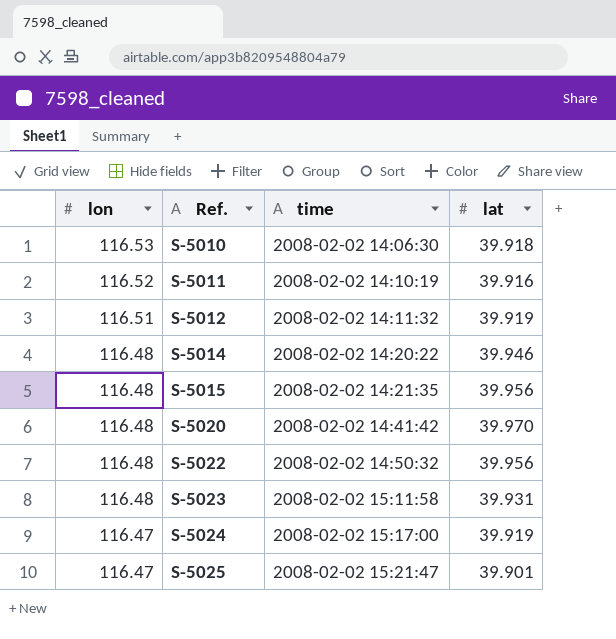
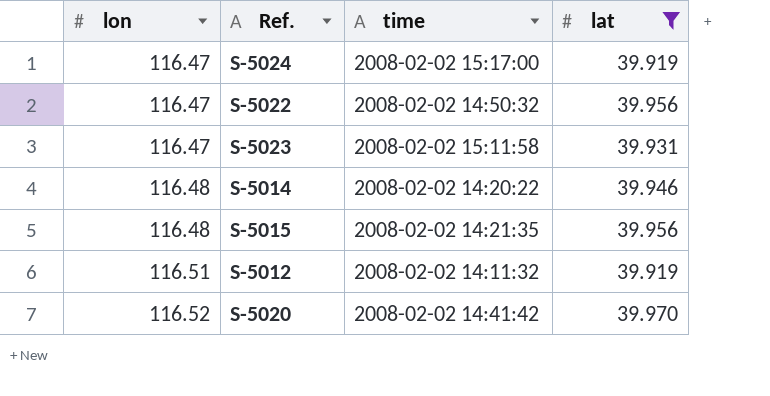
filter: none -> lat >= 39.919
row order: lon descending -> lon ascending
S-5022 | lon: 116.48 -> 116.47
S-5023 | lon: 116.48 -> 116.47
S-5020 | lon: 116.48 -> 116.52

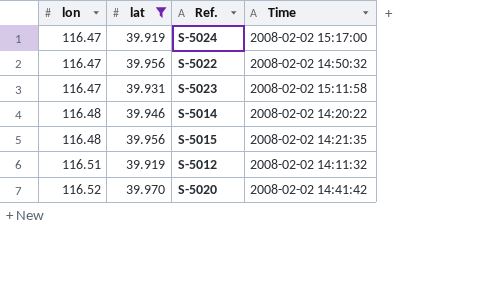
column lat | position: 4 -> 2
column name: time -> Time

